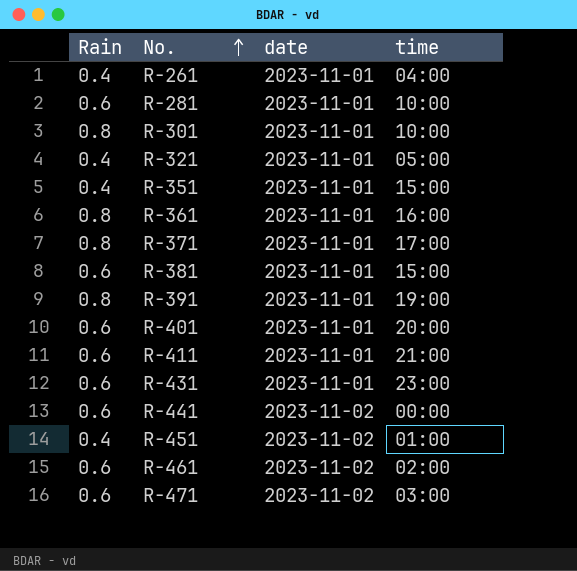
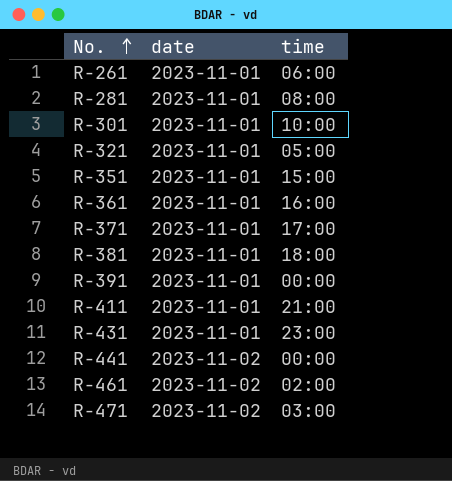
column Rain | position: 1 -> none
row R-401: 0.6 | 2023-11-01 | 20:00 -> none
row R-451: 0.4 | 2023-11-02 | 01:00 -> none
R-261 | time: 04:00 -> 06:00
R-281 | time: 10:00 -> 08:00
R-381 | time: 15:00 -> 18:00
R-391 | time: 19:00 -> 00:00

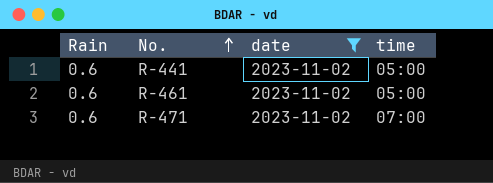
filter: none -> date = 2023-11-02
column Rain | position: none -> 1
R-441 | time: 00:00 -> 05:00
R-461 | time: 02:00 -> 05:00
R-471 | time: 03:00 -> 07:00

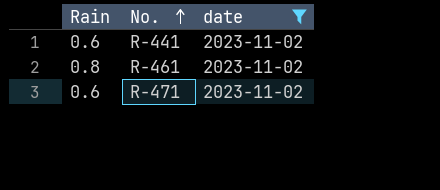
column time | position: 4 -> none
R-461 | Rain: 0.6 -> 0.8

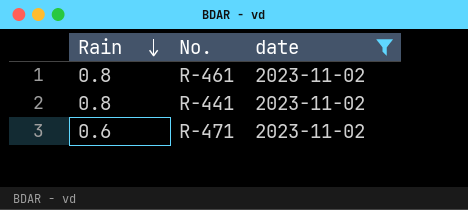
row order: No. ascending -> Rain descending
R-441 | Rain: 0.6 -> 0.8

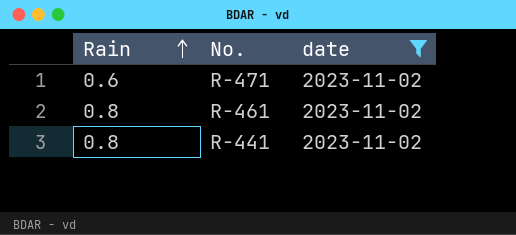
row order: Rain descending -> Rain ascending

